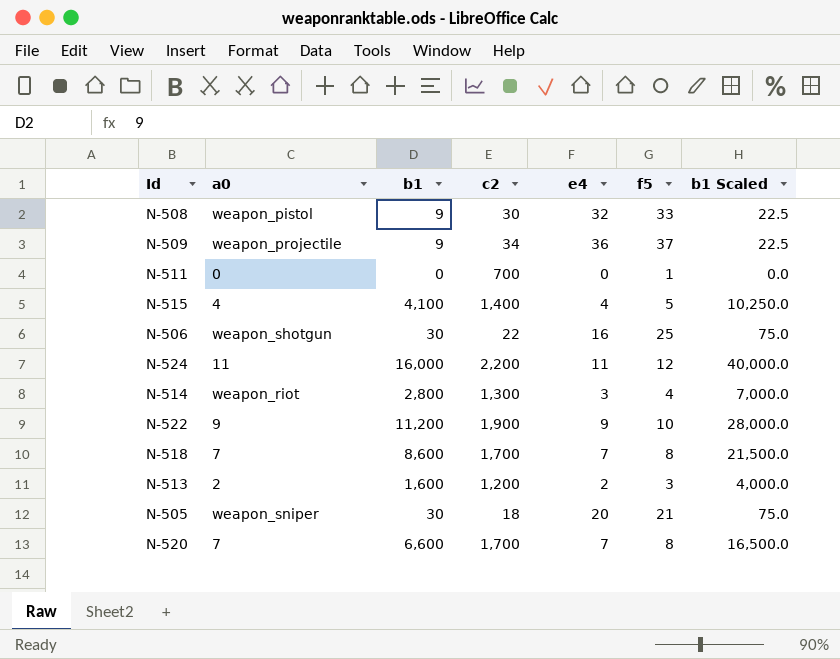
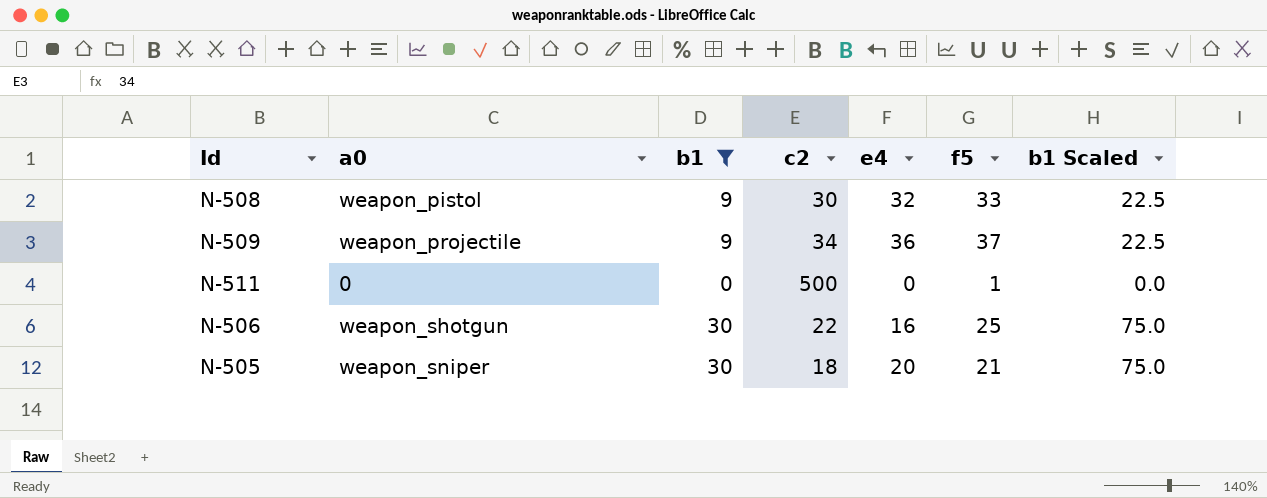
filter: none -> b1 <= 30
N-511 | c2: 700 -> 500

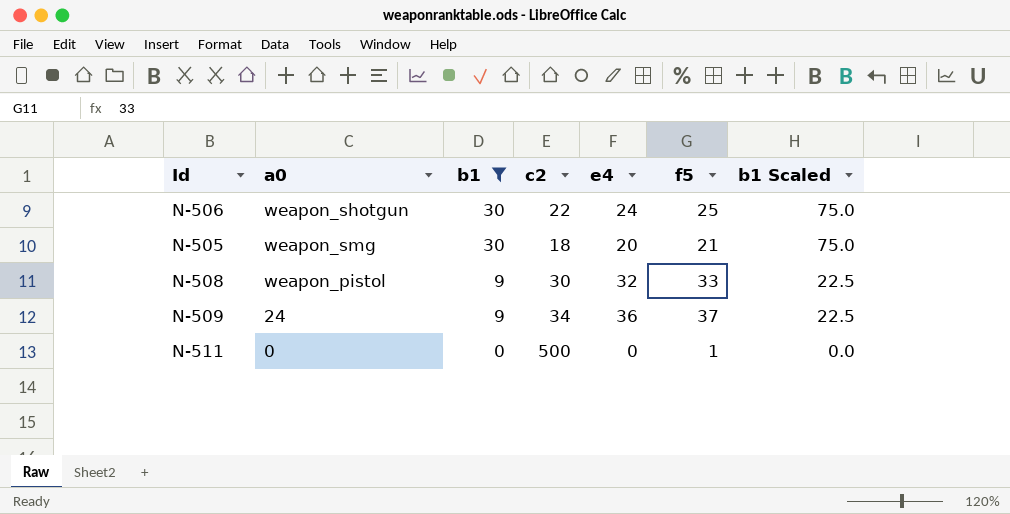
row order: none -> b1 descending
N-506 | e4: 16 -> 24
N-505 | a0: weapon_sniper -> weapon_smg
N-509 | a0: weapon_projectile -> 24

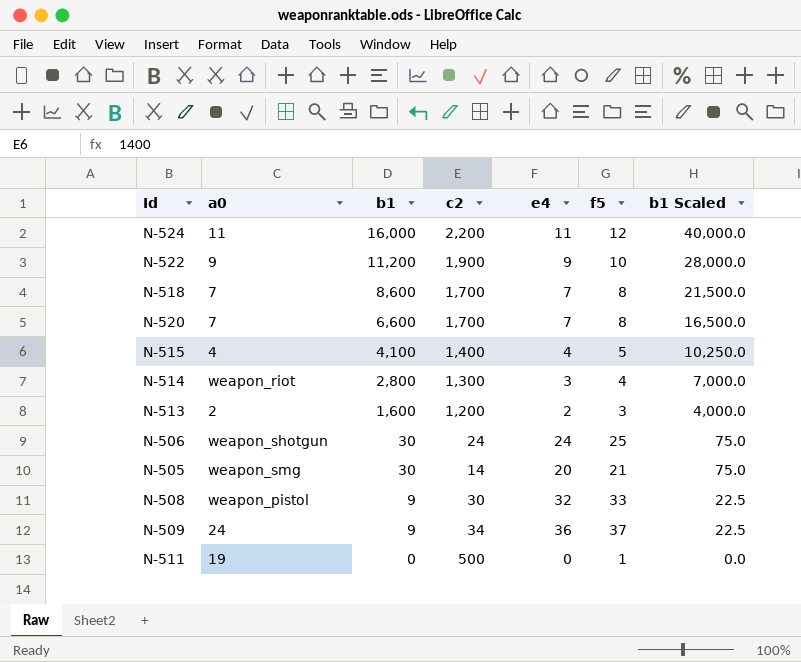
filter: b1 <= 30 -> none
N-506 | c2: 22 -> 24
N-505 | c2: 18 -> 14
N-511 | a0: 0 -> 19

